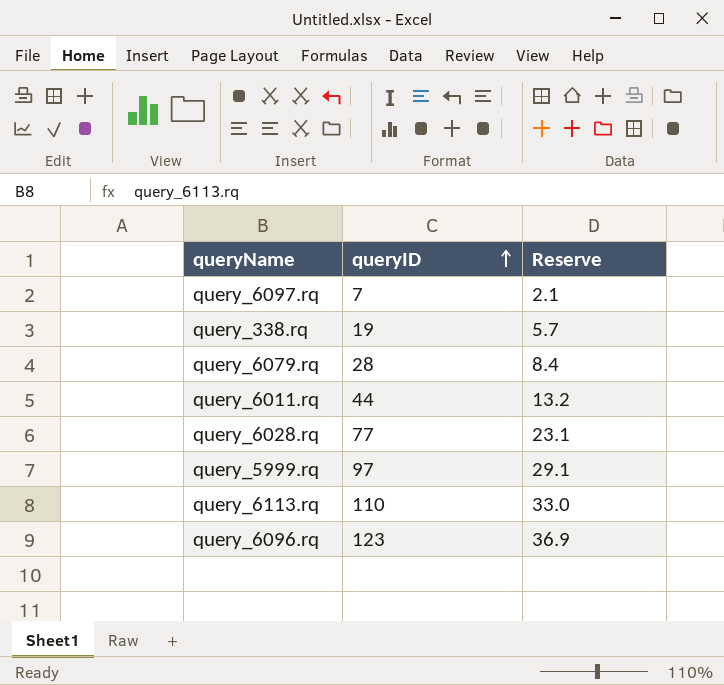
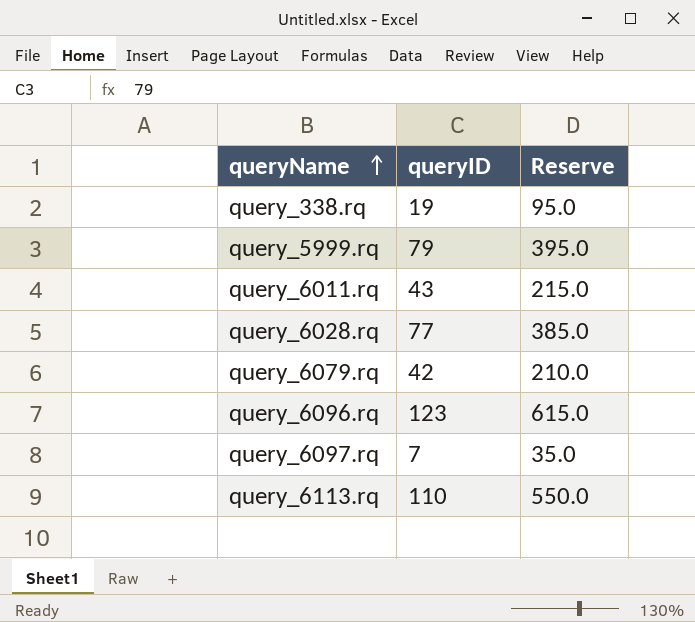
row order: queryID ascending -> queryName ascending
column Reserve | formula: [queryID] * 0.3 -> [queryID] * 5
query_5999.rq | queryID: 97 -> 79
query_6011.rq | queryID: 44 -> 43
query_6079.rq | queryID: 28 -> 42

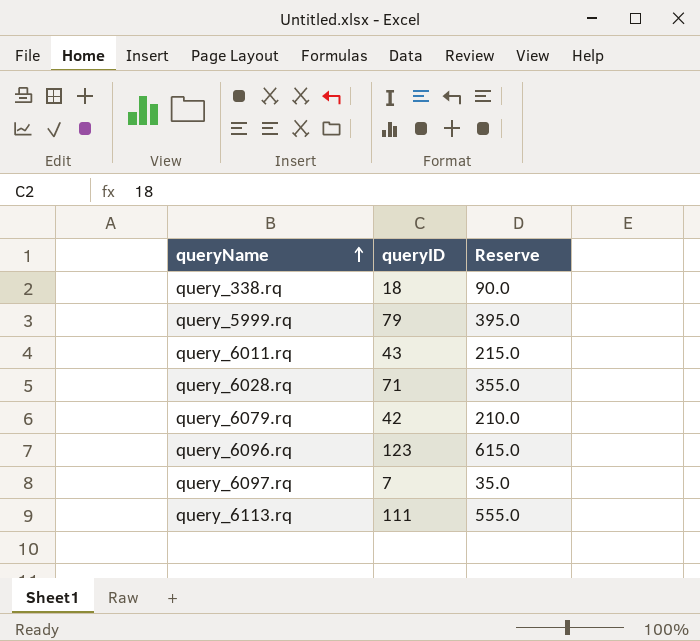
query_338.rq | queryID: 19 -> 18
query_338.rq | Reserve: 95.0 -> 90.0
query_6028.rq | queryID: 77 -> 71
query_6028.rq | Reserve: 385.0 -> 355.0
query_6113.rq | queryID: 110 -> 111
query_6113.rq | Reserve: 550.0 -> 555.0

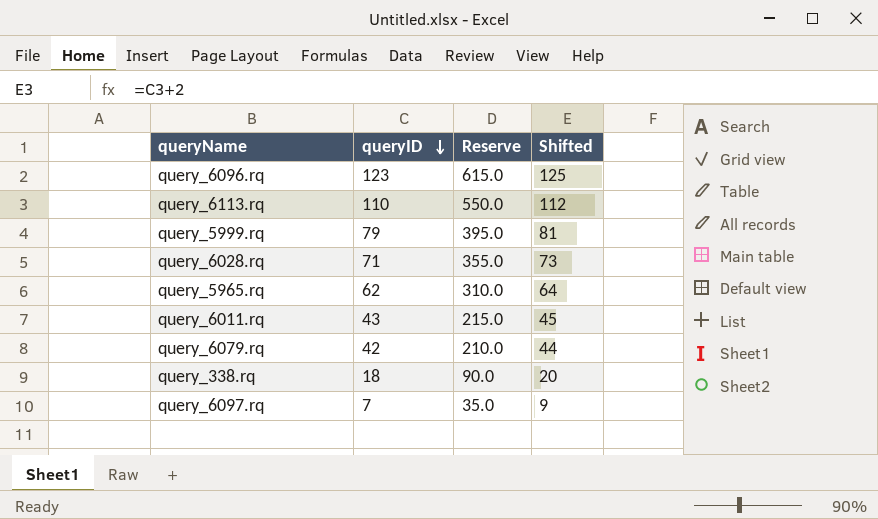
row order: queryName ascending -> queryID descending
column Shifted | formula: none -> [queryID] + 2
query_6113.rq | queryID: 111 -> 110
query_6113.rq | Reserve: 555.0 -> 550.0
row query_5965.rq: none -> 62 | 310.0 | 64

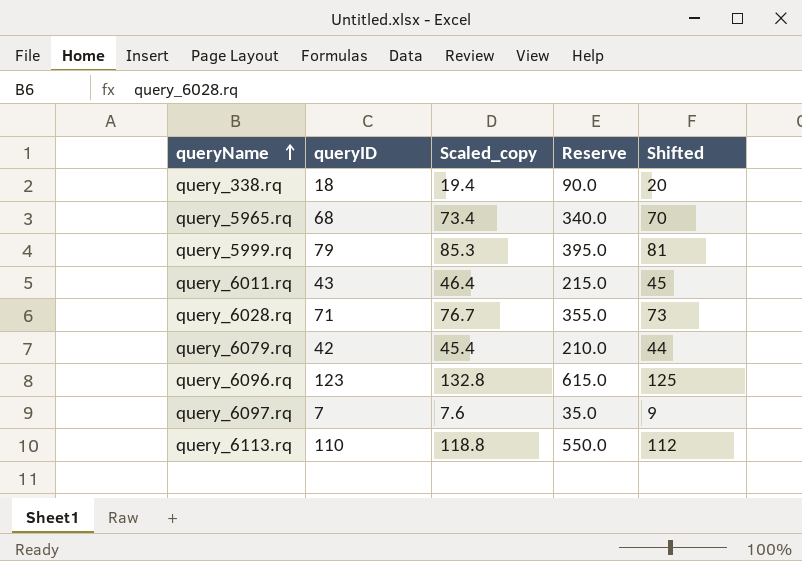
row order: queryID descending -> queryName ascending
column Scaled_copy | formula: none -> [queryID] * 1.08
query_5965.rq | queryID: 62 -> 68
query_5965.rq | Reserve: 310.0 -> 340.0
query_5965.rq | Shifted: 64 -> 70

